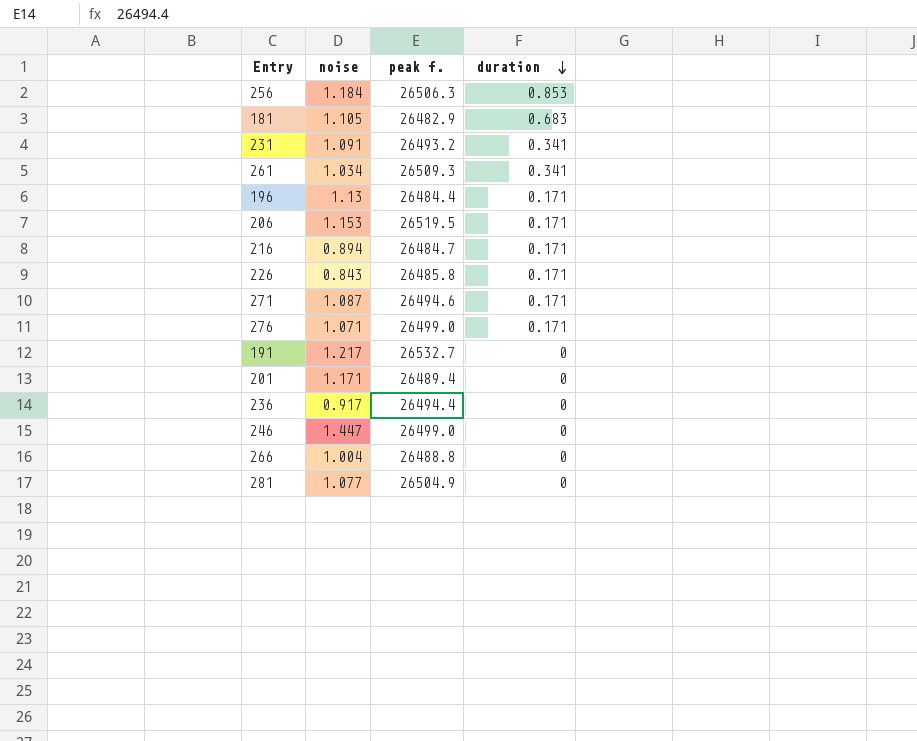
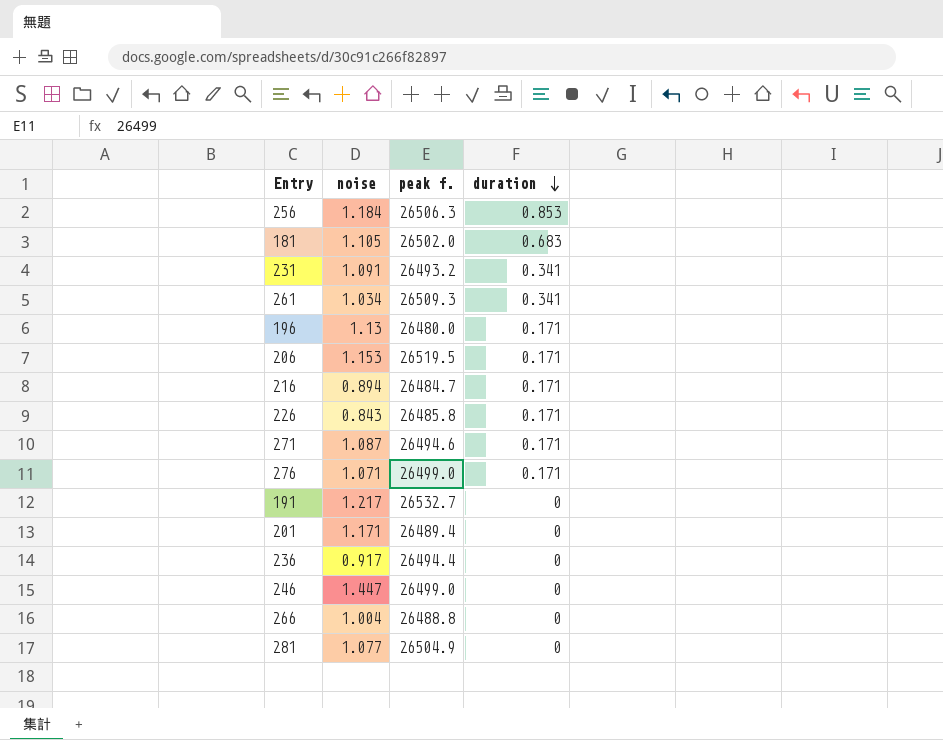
181 | peak f.: 26482.9 -> 26502.0
196 | peak f.: 26484.4 -> 26480.0

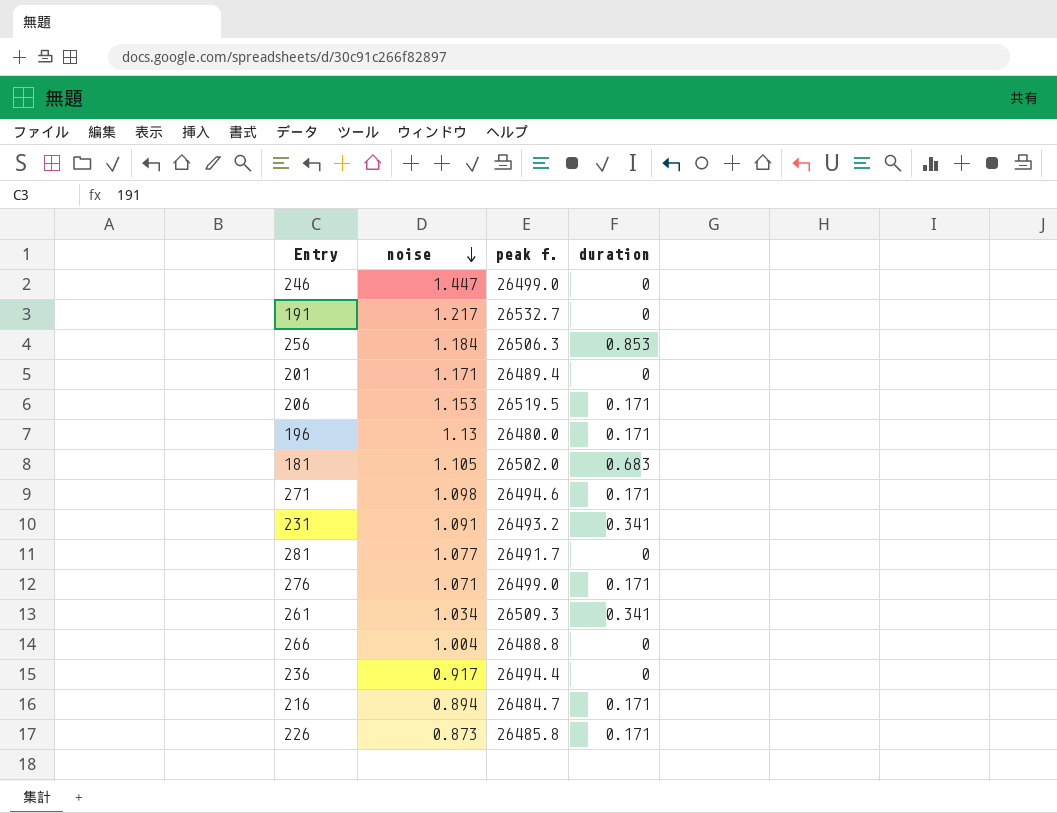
row order: duration descending -> noise descending
271 | noise: 1.087 -> 1.098
281 | peak f.: 26504.9 -> 26491.7
226 | noise: 0.843 -> 0.873

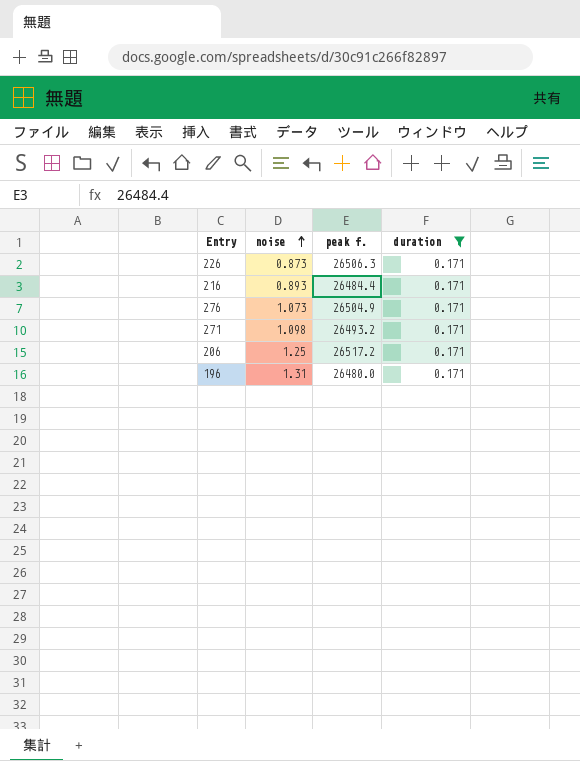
filter: none -> duration = 0.171
row order: noise descending -> noise ascending
226 | peak f.: 26485.8 -> 26506.3
216 | noise: 0.894 -> 0.893
216 | peak f.: 26484.7 -> 26484.4
276 | noise: 1.071 -> 1.073
276 | peak f.: 26499.0 -> 26504.9
271 | peak f.: 26494.6 -> 26493.2
206 | noise: 1.153 -> 1.25
206 | peak f.: 26519.5 -> 26517.2
196 | noise: 1.13 -> 1.31

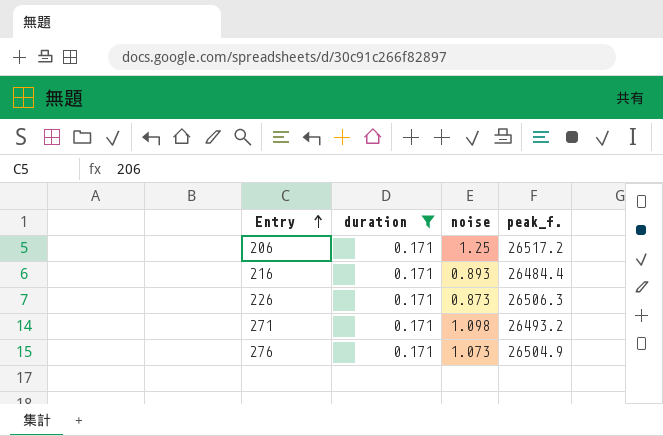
row order: noise ascending -> Entry ascending
column duration | position: 4 -> 2
column name: peak f. -> peak_f.
row 196: 1.31 | 26480.0 | 0.171 -> none

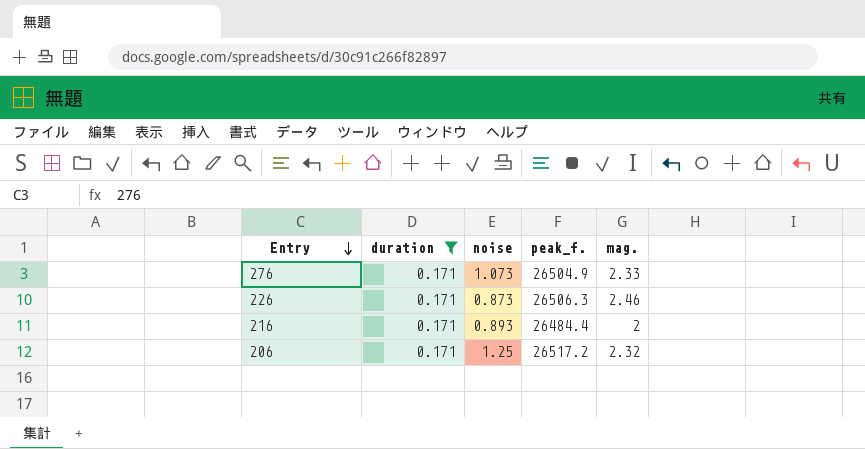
row order: Entry ascending -> Entry descending
column mag. | position: none -> 5
row 271: 0.171 | 1.098 | 26493.2 -> none

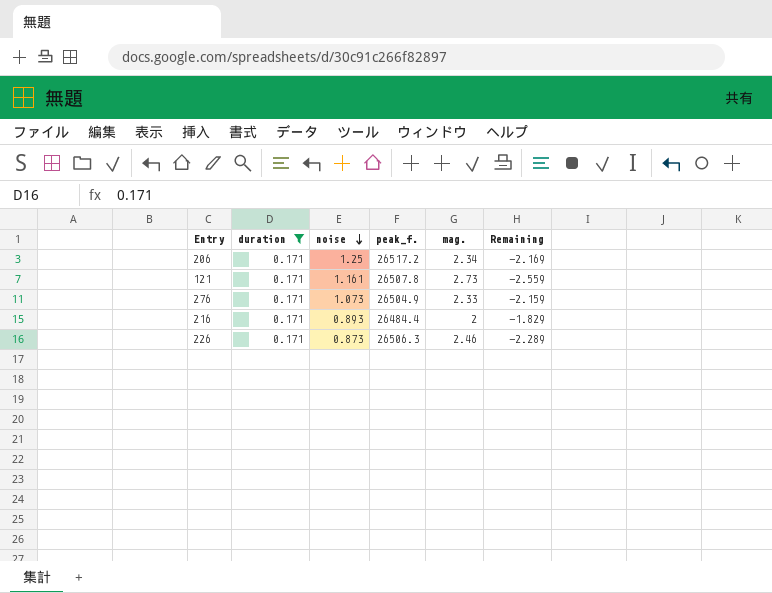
row order: Entry descending -> noise descending
column Remaining | formula: none -> [duration] - [mag.]
206 | mag.: 2.32 -> 2.34
row 121: none -> 0.171 | 1.161 | 26507.8 | 2.73 | -2.559

